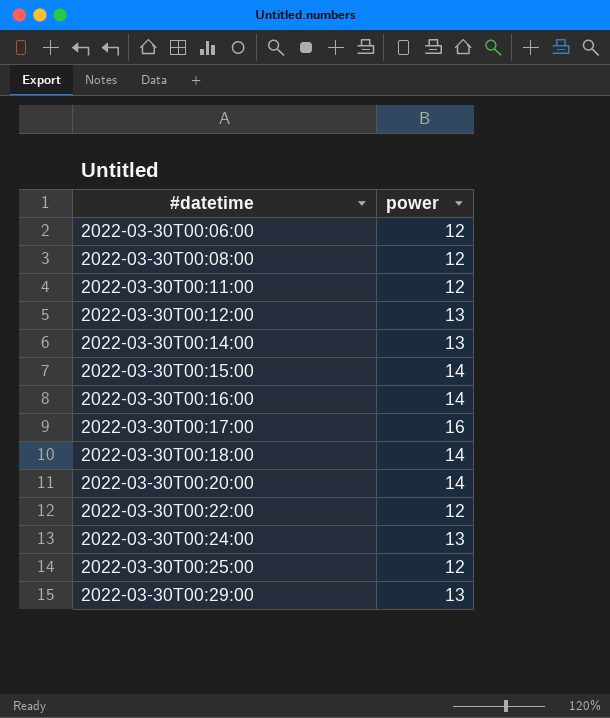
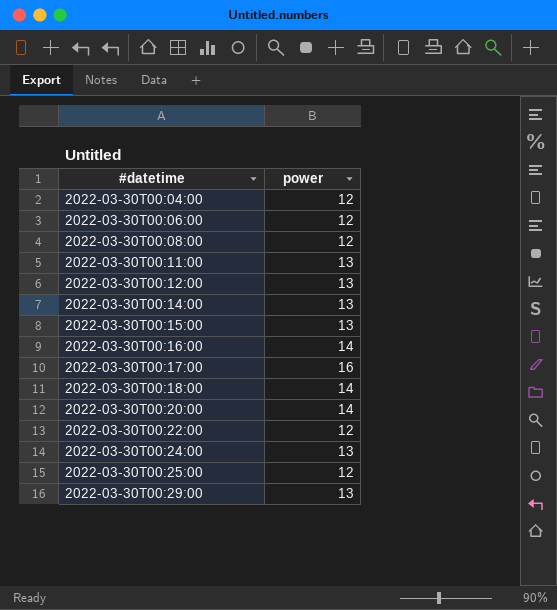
row 2022-03-30T00:04:00: none -> 12
2022-03-30T00:11:00 | power: 12 -> 13
2022-03-30T00:15:00 | power: 14 -> 13

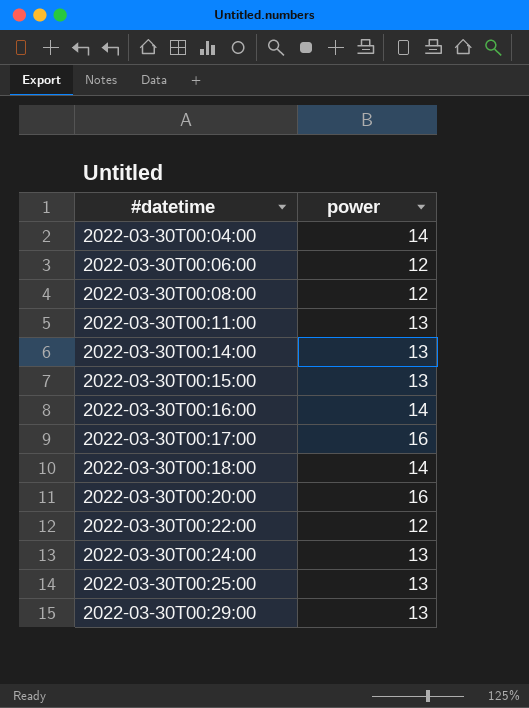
row 2022-03-30T00:12:00: 13 -> none
2022-03-30T00:04:00 | power: 12 -> 14
2022-03-30T00:20:00 | power: 14 -> 16
2022-03-30T00:25:00 | power: 12 -> 13

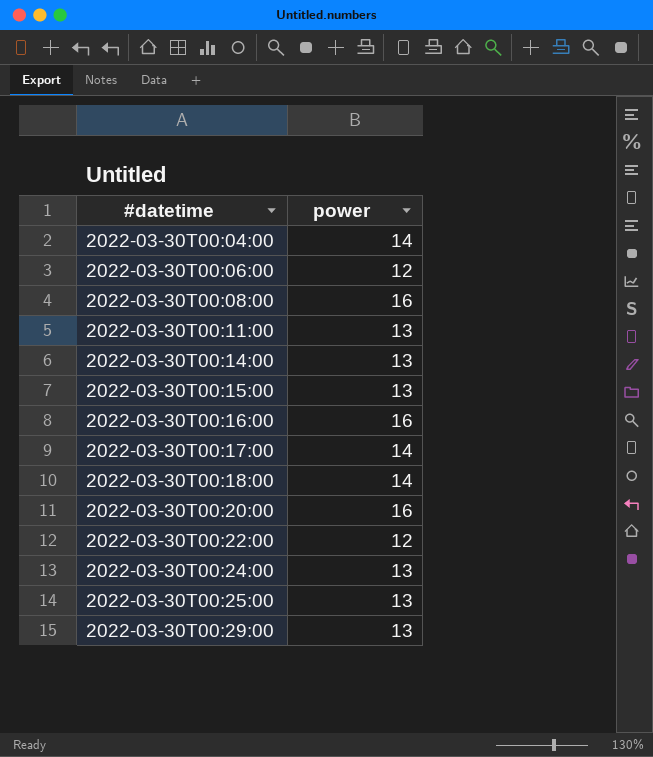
2022-03-30T00:08:00 | power: 12 -> 16
2022-03-30T00:16:00 | power: 14 -> 16
2022-03-30T00:17:00 | power: 16 -> 14

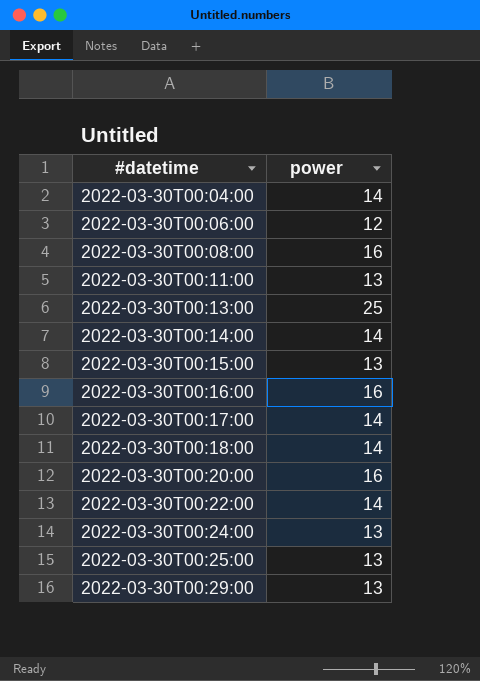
row 2022-03-30T00:13:00: none -> 25
2022-03-30T00:14:00 | power: 13 -> 14
2022-03-30T00:22:00 | power: 12 -> 14

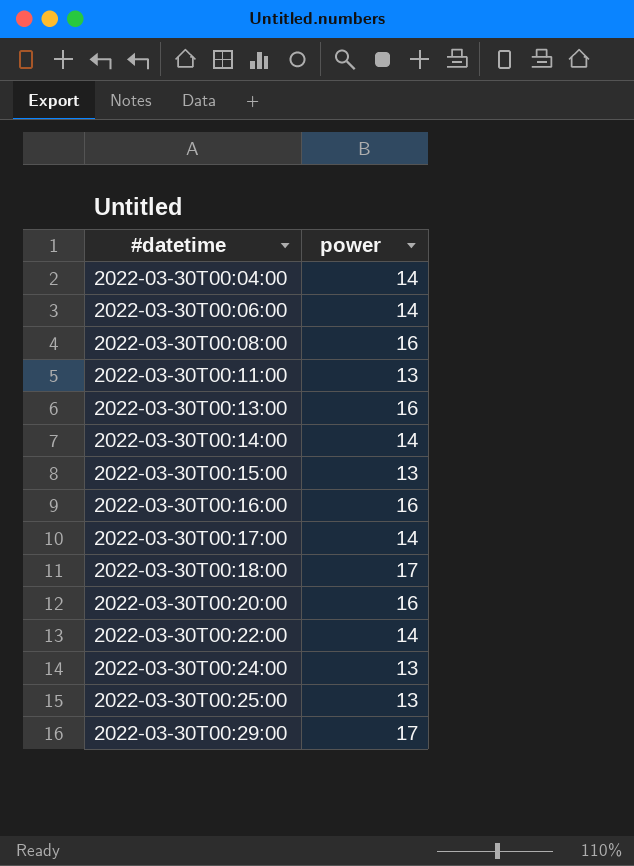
2022-03-30T00:06:00 | power: 12 -> 14
2022-03-30T00:13:00 | power: 25 -> 16
2022-03-30T00:18:00 | power: 14 -> 17
2022-03-30T00:29:00 | power: 13 -> 17

